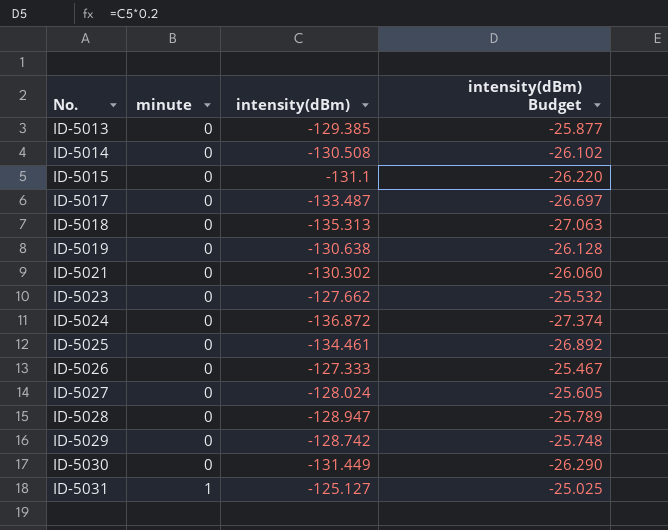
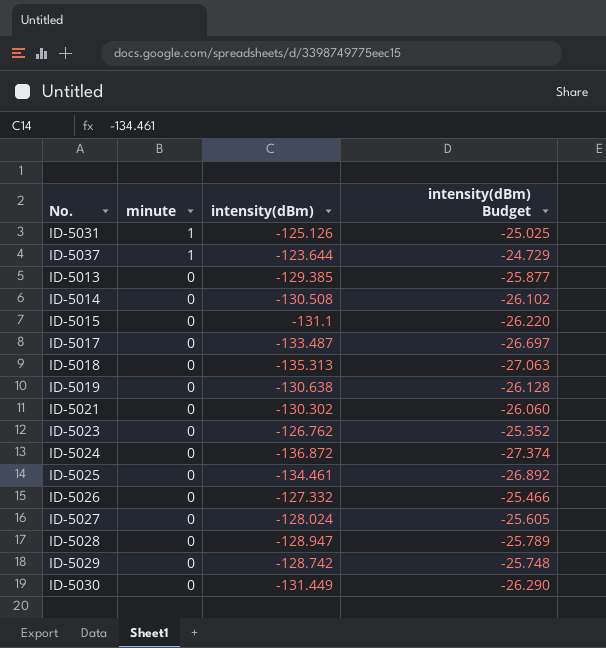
row order: No. ascending -> minute descending
ID-5031 | intensity(dBm): -125.127 -> -125.126
row ID-5037: none -> 1 | -123.644 | -24.729
ID-5023 | intensity(dBm): -127.662 -> -126.762
ID-5023 | intensity(dBm) Budget: -25.532 -> -25.352
ID-5026 | intensity(dBm): -127.333 -> -127.332
ID-5026 | intensity(dBm) Budget: -25.467 -> -25.466

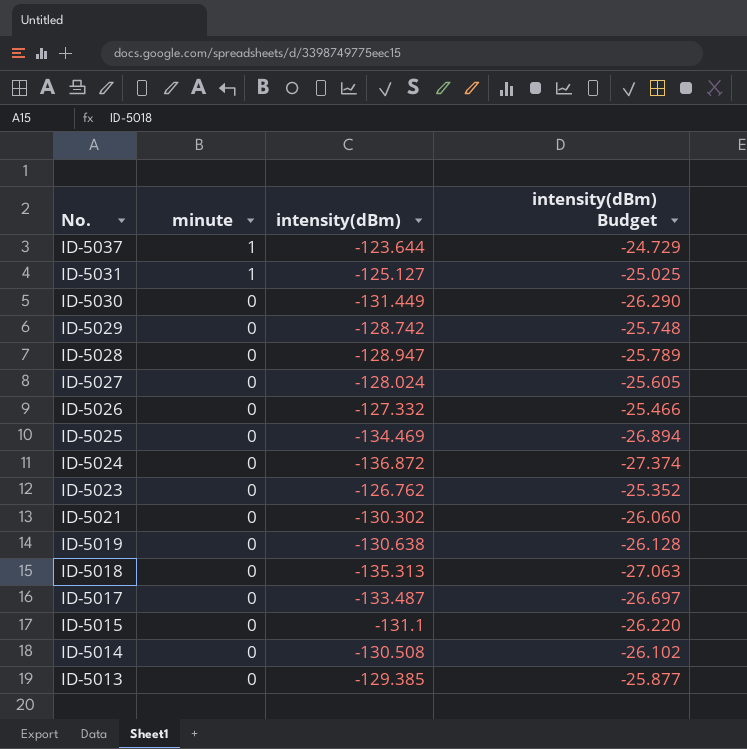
row order: minute descending -> No. descending
ID-5031 | intensity(dBm): -125.126 -> -125.127
ID-5025 | intensity(dBm): -134.461 -> -134.469
ID-5025 | intensity(dBm) Budget: -26.892 -> -26.894

